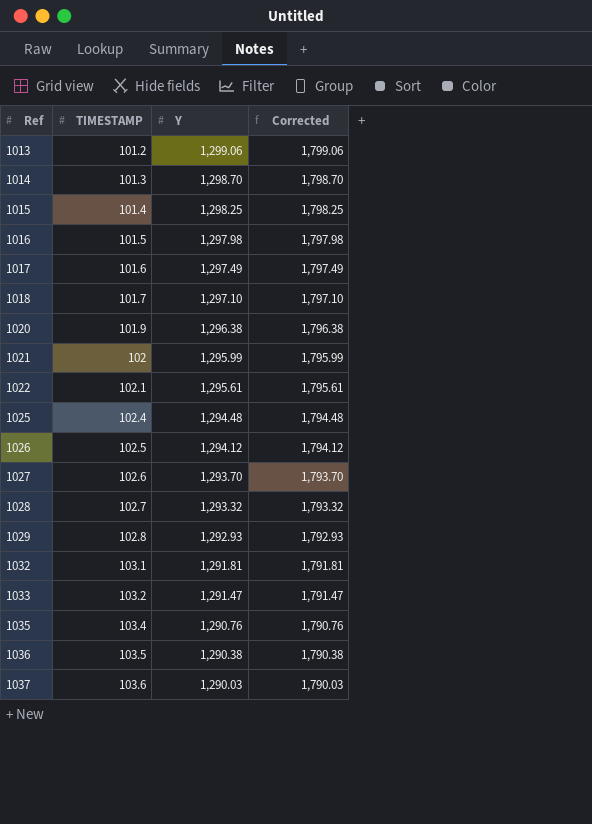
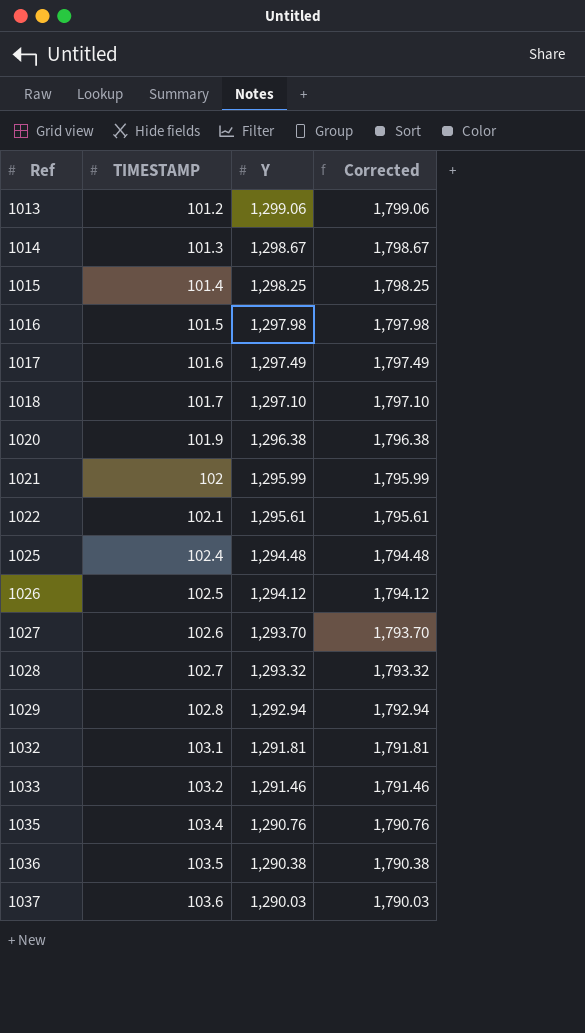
1014 | Y: 1,298.70 -> 1,298.67
1014 | Corrected: 1,798.70 -> 1,798.67
1029 | Y: 1,292.93 -> 1,292.94
1029 | Corrected: 1,792.93 -> 1,792.94
1033 | Y: 1,291.47 -> 1,291.46
1033 | Corrected: 1,791.47 -> 1,791.46

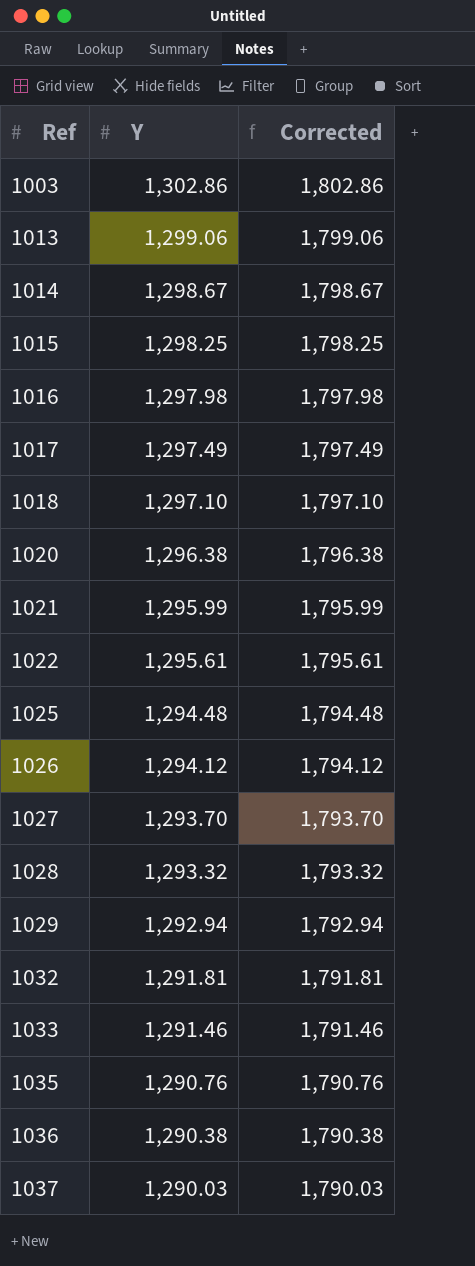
column TIMESTAMP | position: 2 -> none
row 1003: none -> 1,302.86 | 1,802.86

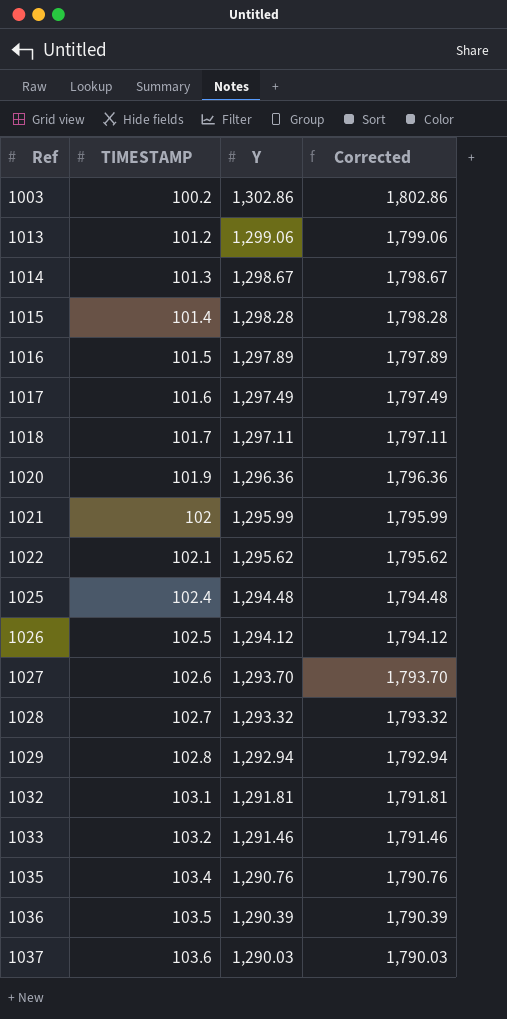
column TIMESTAMP | position: none -> 2
1015 | Y: 1,298.25 -> 1,298.28
1015 | Corrected: 1,798.25 -> 1,798.28
1016 | Y: 1,297.98 -> 1,297.89
1016 | Corrected: 1,797.98 -> 1,797.89
1018 | Y: 1,297.10 -> 1,297.11
1018 | Corrected: 1,797.10 -> 1,797.11
1020 | Y: 1,296.38 -> 1,296.36
1020 | Corrected: 1,796.38 -> 1,796.36
1022 | Y: 1,295.61 -> 1,295.62
1022 | Corrected: 1,795.61 -> 1,795.62
1036 | Y: 1,290.38 -> 1,290.39
1036 | Corrected: 1,790.38 -> 1,790.39

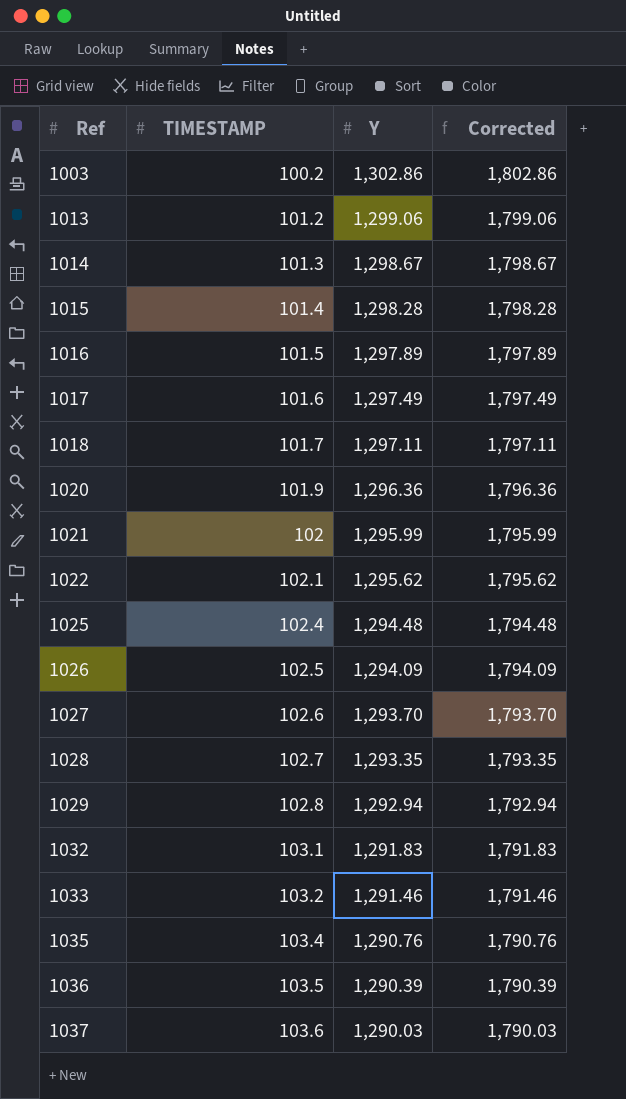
1026 | Y: 1,294.12 -> 1,294.09
1026 | Corrected: 1,794.12 -> 1,794.09
1028 | Y: 1,293.32 -> 1,293.35
1028 | Corrected: 1,793.32 -> 1,793.35
1032 | Y: 1,291.81 -> 1,291.83
1032 | Corrected: 1,791.81 -> 1,791.83

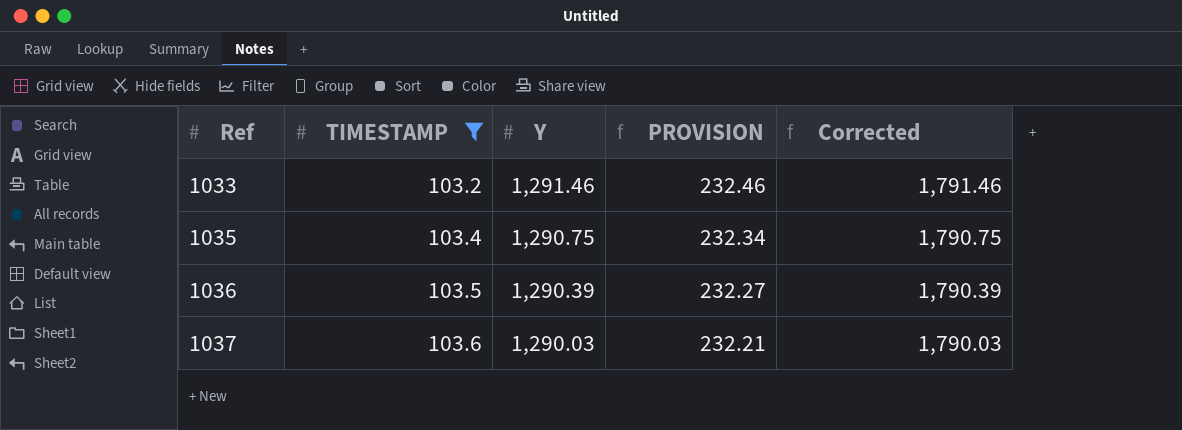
filter: none -> TIMESTAMP >= 103.2
column PROVISION | formula: none -> [Y] * 0.18
1035 | Y: 1,290.76 -> 1,290.75
1035 | Corrected: 1,790.76 -> 1,790.75

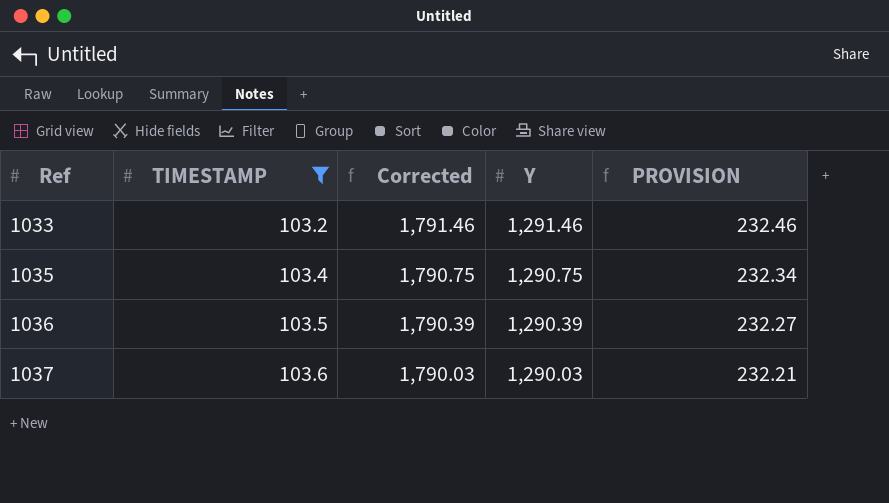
column Corrected | position: 5 -> 3

